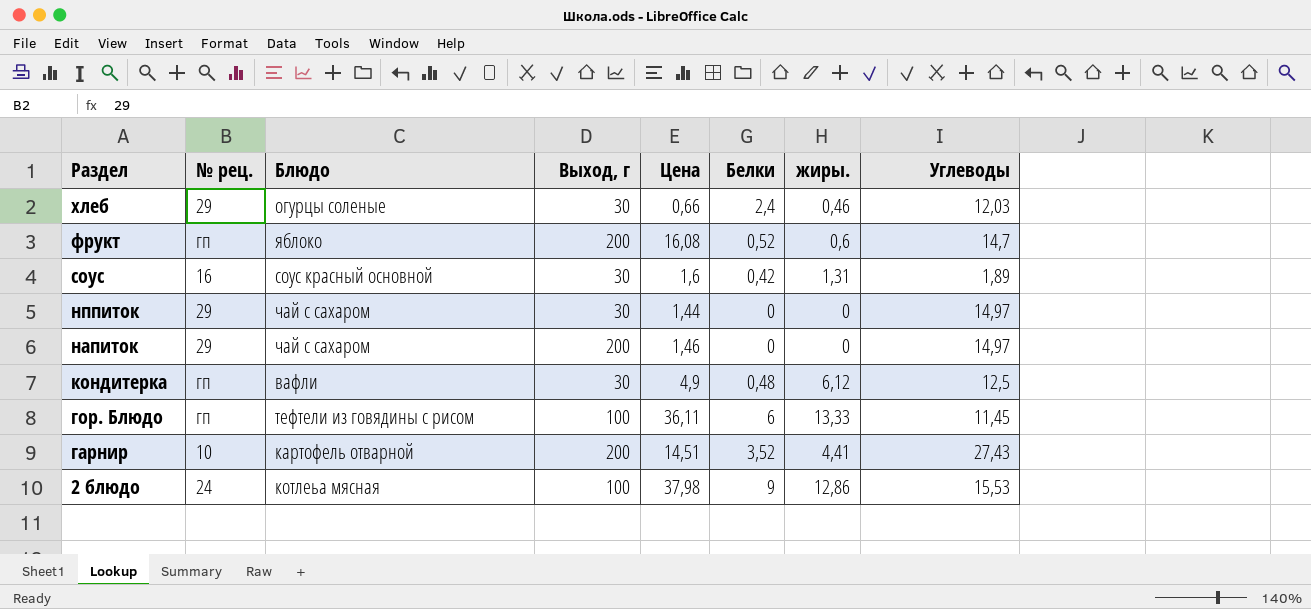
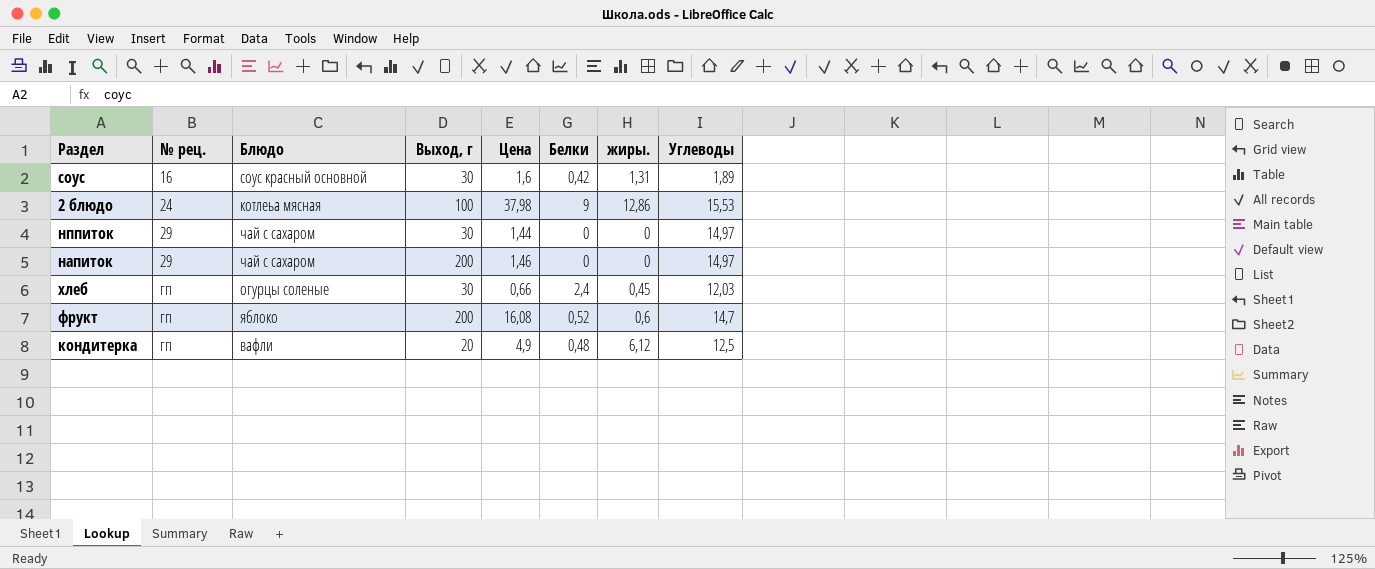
row order: Раздел descending -> № рец. ascending
row гор. Блюдо: гп | тефтели из говядины с рисом | 100 | 36,11 | 6 | 13,33 | 11,45 -> none
row гарнир: 10 | картофель отварной | 200 | 14,51 | 3,52 | 4,41 | 27,43 -> none
хлеб | № рец.: 29 -> гп
хлеб | жиры.: 0,46 -> 0,45
кондитерка | Выход, г: 30 -> 20

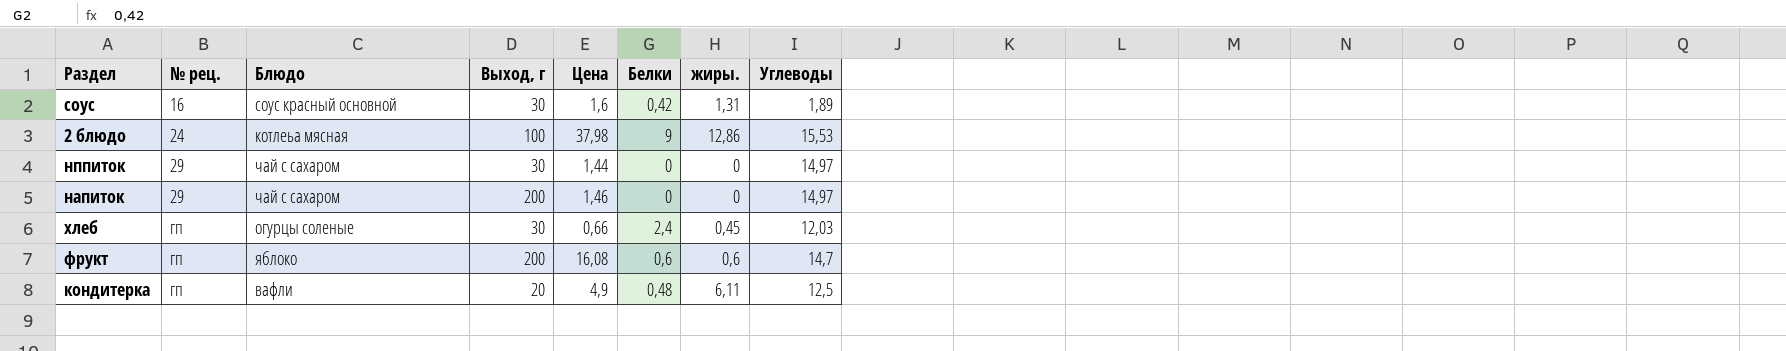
фрукт | Белки: 0,52 -> 0,6
кондитерка | жиры.: 6,12 -> 6,11

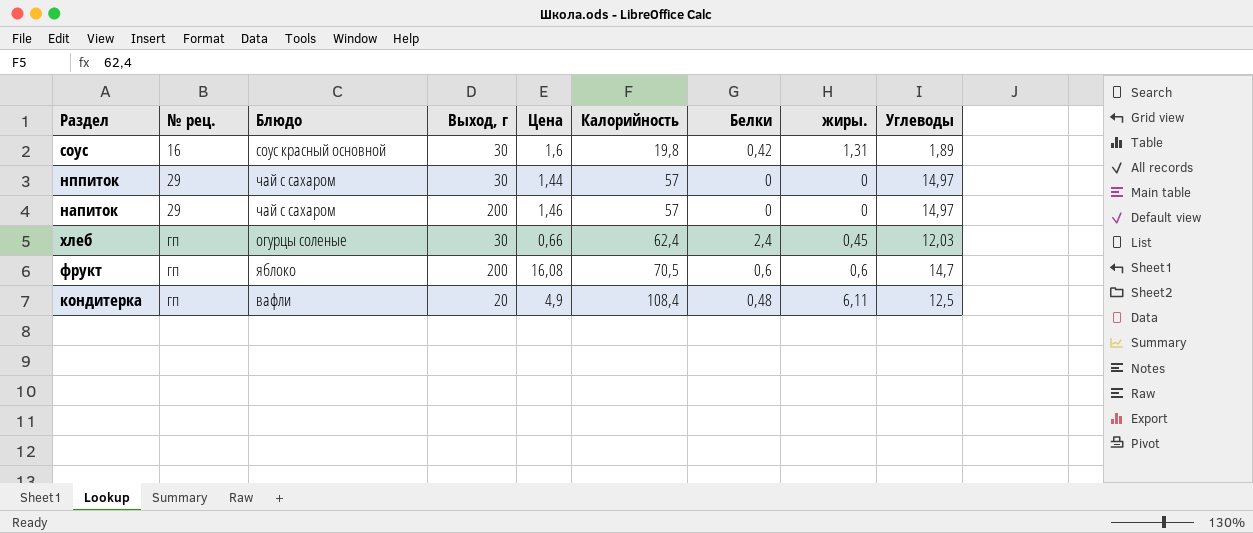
column Калорийность | position: none -> 6
row 2 блюдо: 24 | котлеьа мясная | 100 | 37,98 | 9 | 12,86 | 15,53 -> none

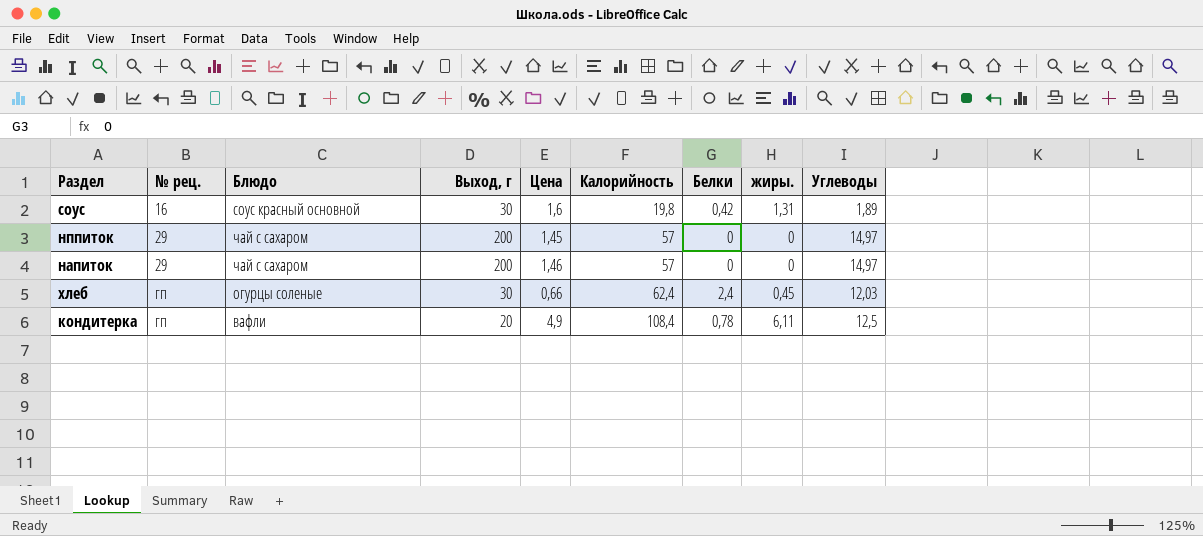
row фрукт: гп | яблоко | 200 | 16,08 | 70,5 | 0,6 | 0,6 | 14,7 -> none
нппиток | Выход, г: 30 -> 200
нппиток | Цена: 1,44 -> 1,45
кондитерка | Белки: 0,48 -> 0,78

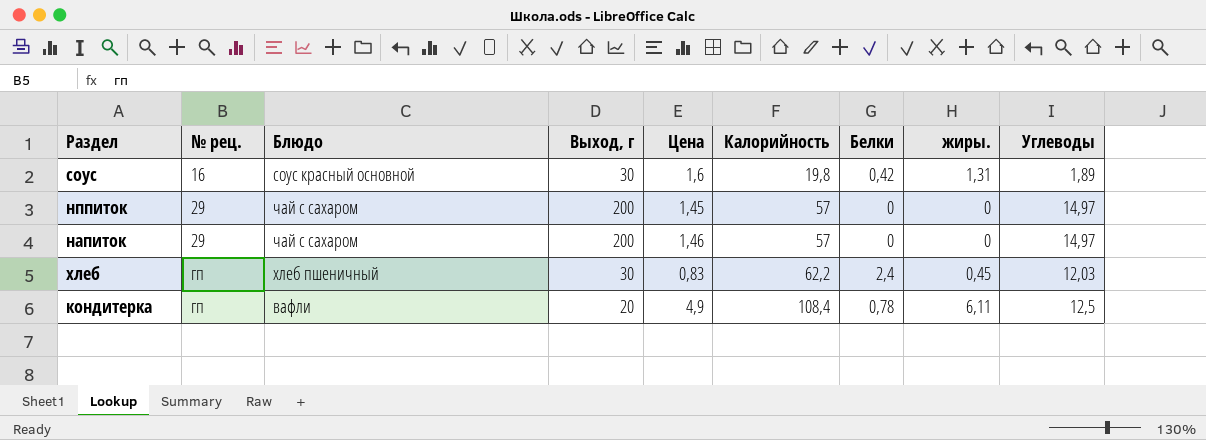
хлеб | Блюдо: огурцы соленые -> хлеб пшеничный
хлеб | Цена: 0,66 -> 0,83
хлеб | Калорийность: 62,4 -> 62,2

